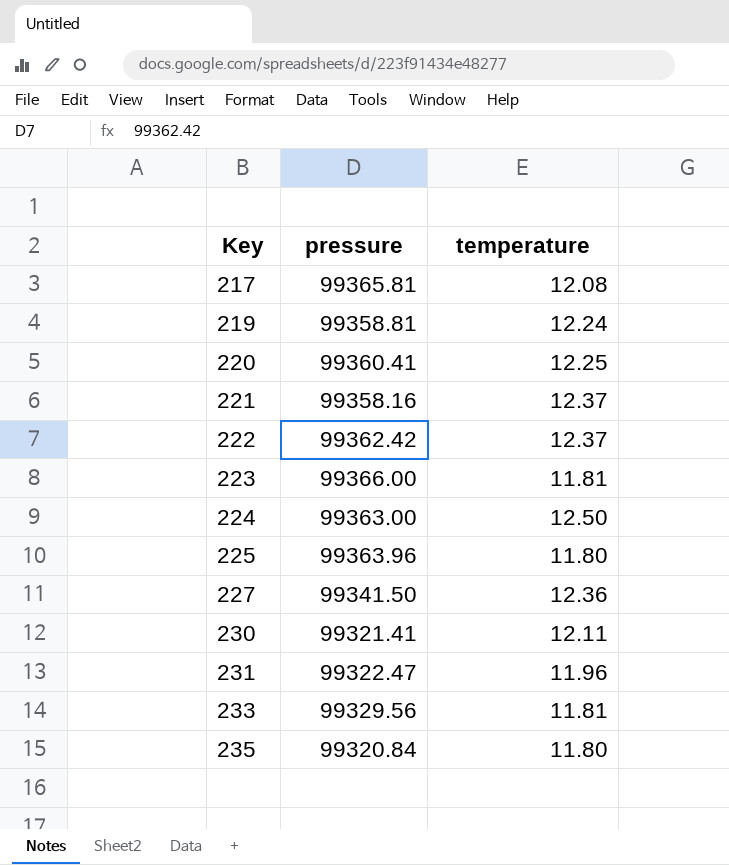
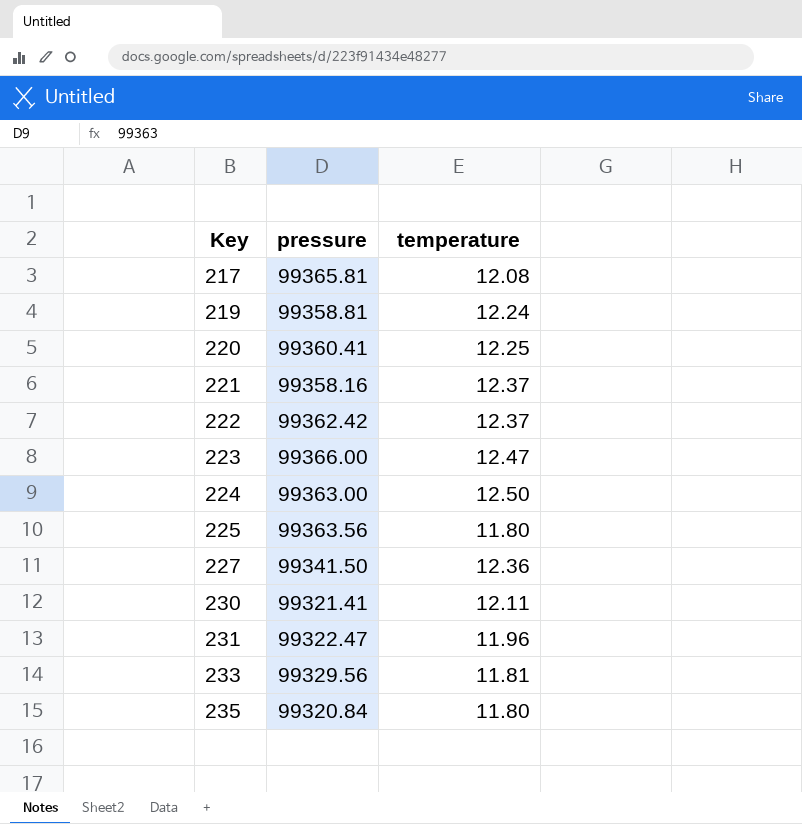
223 | temperature: 11.81 -> 12.47
225 | pressure: 99363.96 -> 99363.56

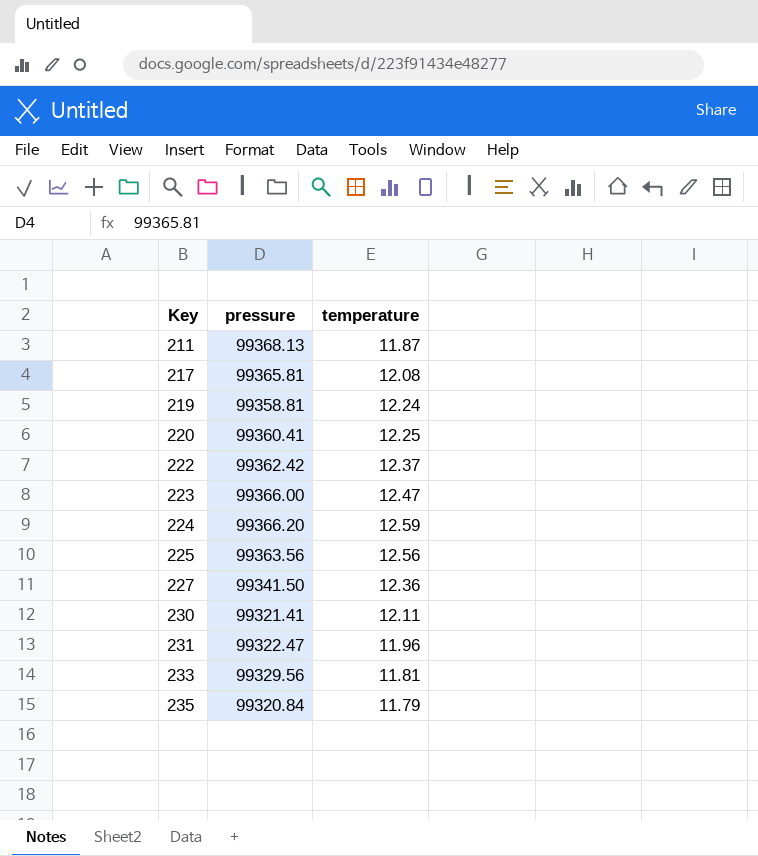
row 221: 99358.16 | 12.37 -> none
row 211: none -> 99368.13 | 11.87
224 | pressure: 99363.00 -> 99366.20
224 | temperature: 12.50 -> 12.59
225 | temperature: 11.80 -> 12.56
235 | temperature: 11.80 -> 11.79

